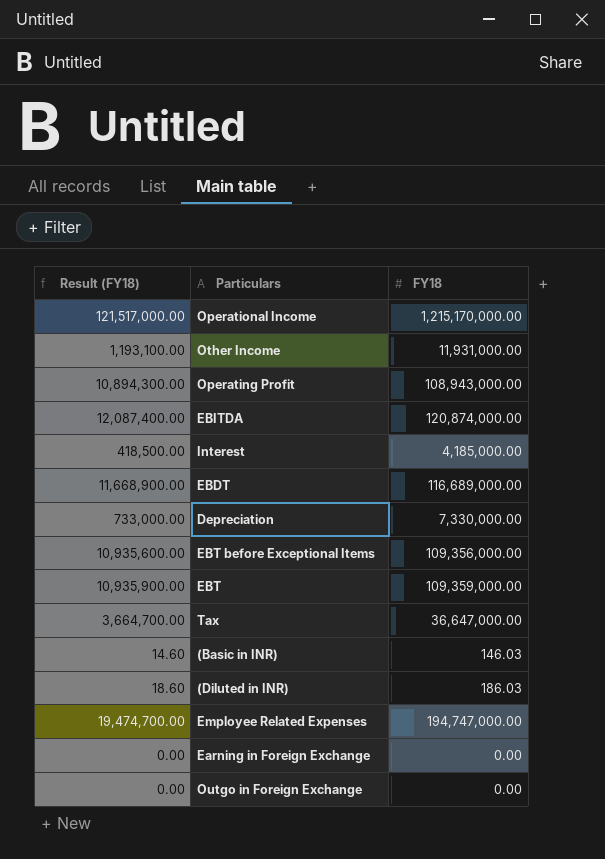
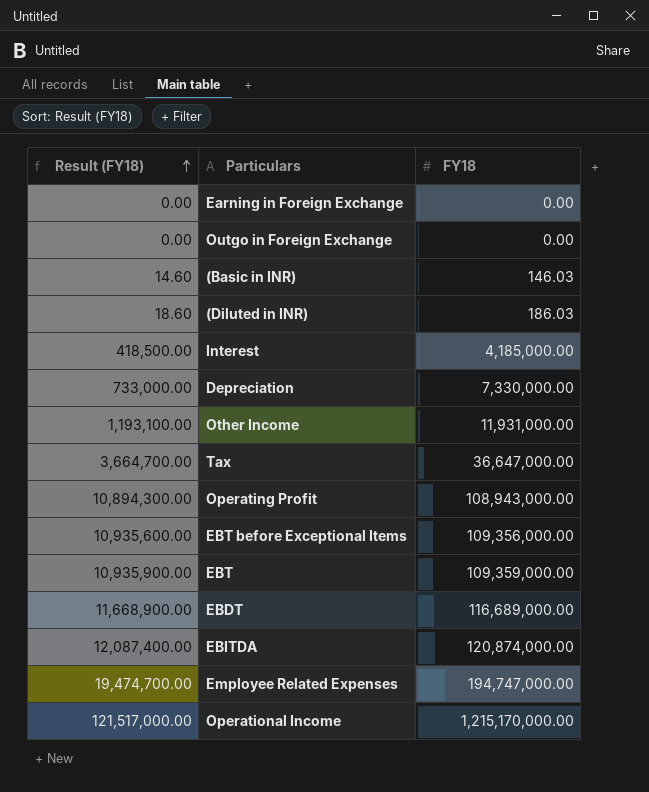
row order: none -> Result (FY18) ascending

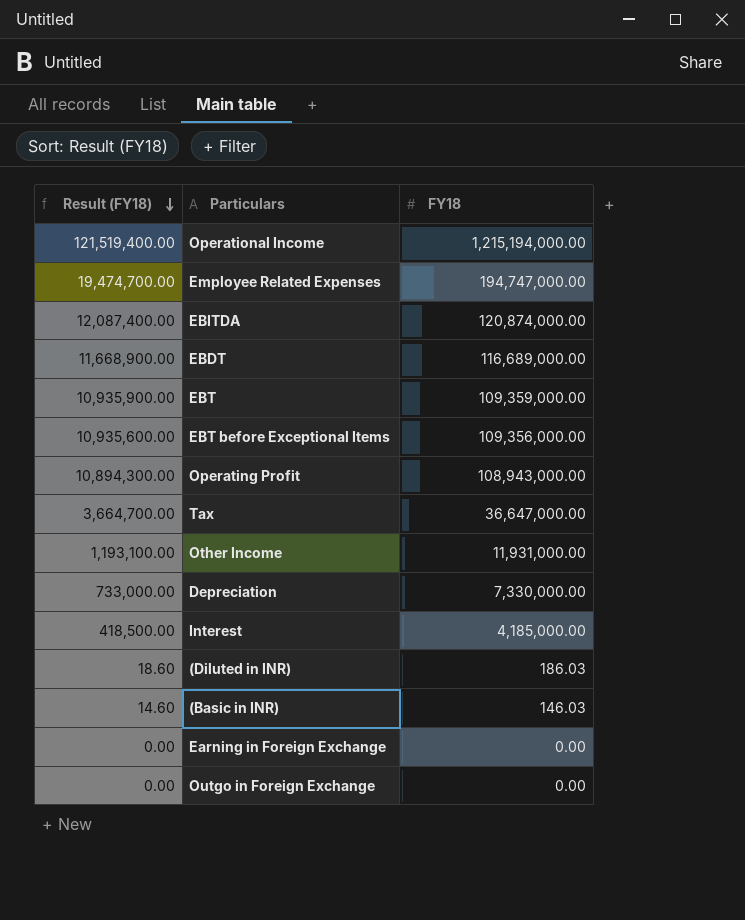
row order: Result (FY18) ascending -> Result (FY18) descending
Operational Income | Result (FY18): 121,517,000.00 -> 121,519,400.00
Operational Income | FY18: 1,215,170,000.00 -> 1,215,194,000.00

